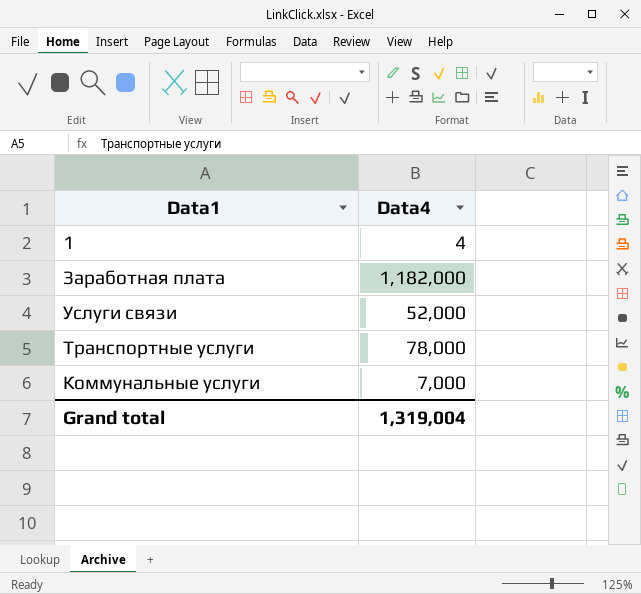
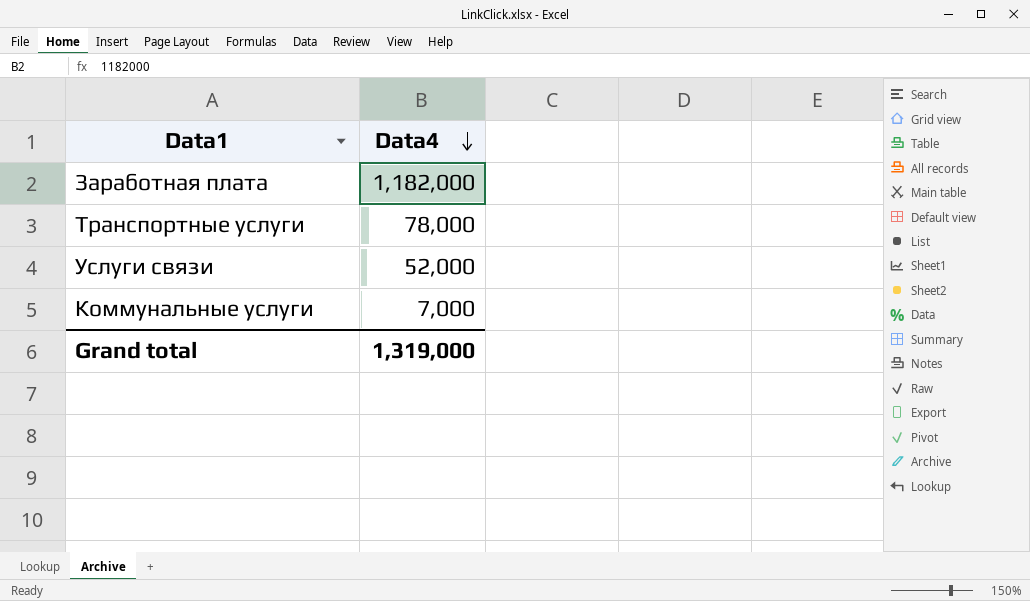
row order: none -> Data4 descending
row 1: 4 -> none
Grand total | Data4: 1,319,004 -> 1,319,000

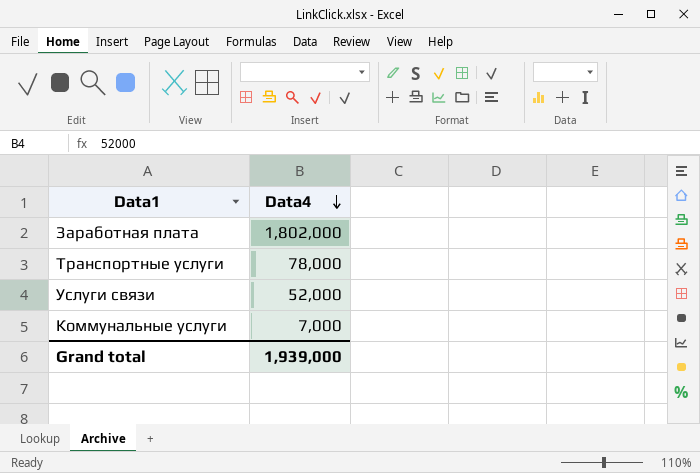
Заработная плата | Data4: 1,182,000 -> 1,802,000
Grand total | Data4: 1,319,000 -> 1,939,000

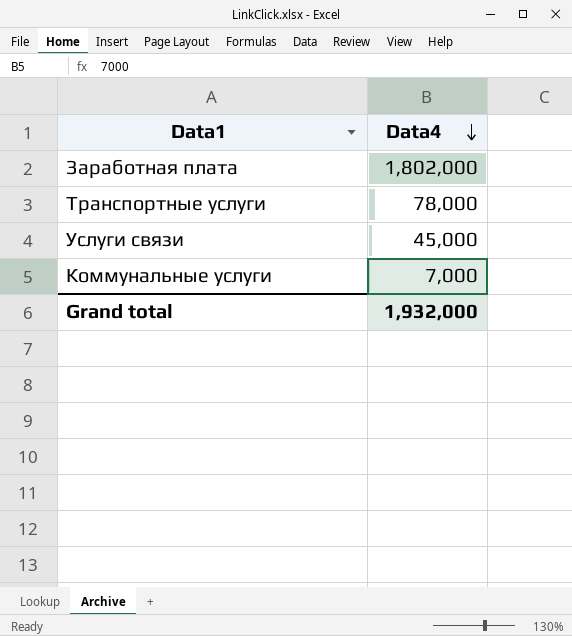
Услуги связи | Data4: 52,000 -> 45,000
Grand total | Data4: 1,939,000 -> 1,932,000

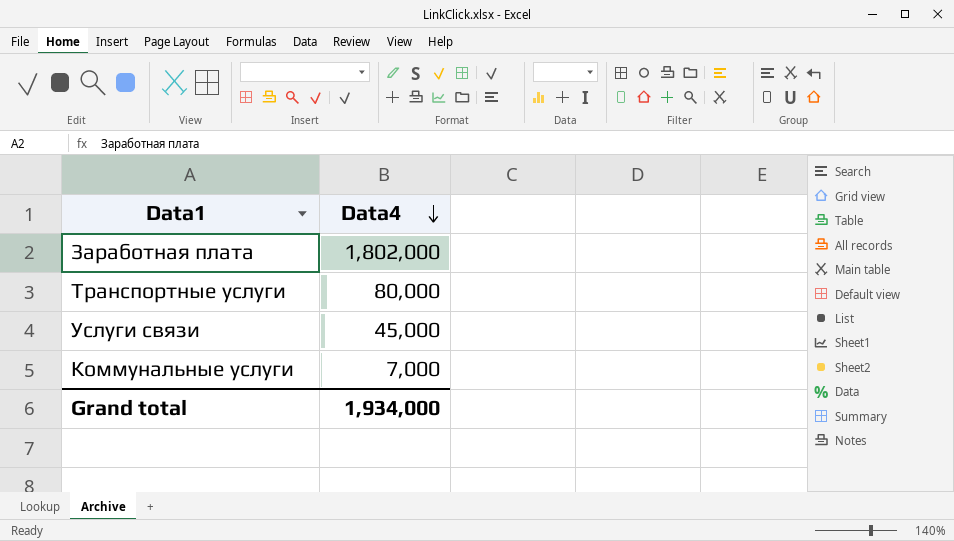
Транспортные услуги | Data4: 78,000 -> 80,000
Grand total | Data4: 1,932,000 -> 1,934,000

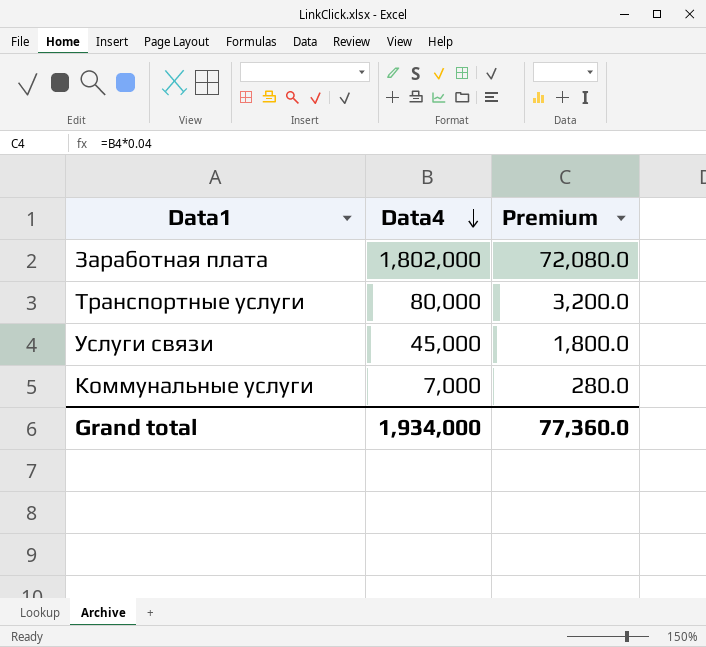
column Premium | formula: none -> [Data4] * 0.04

